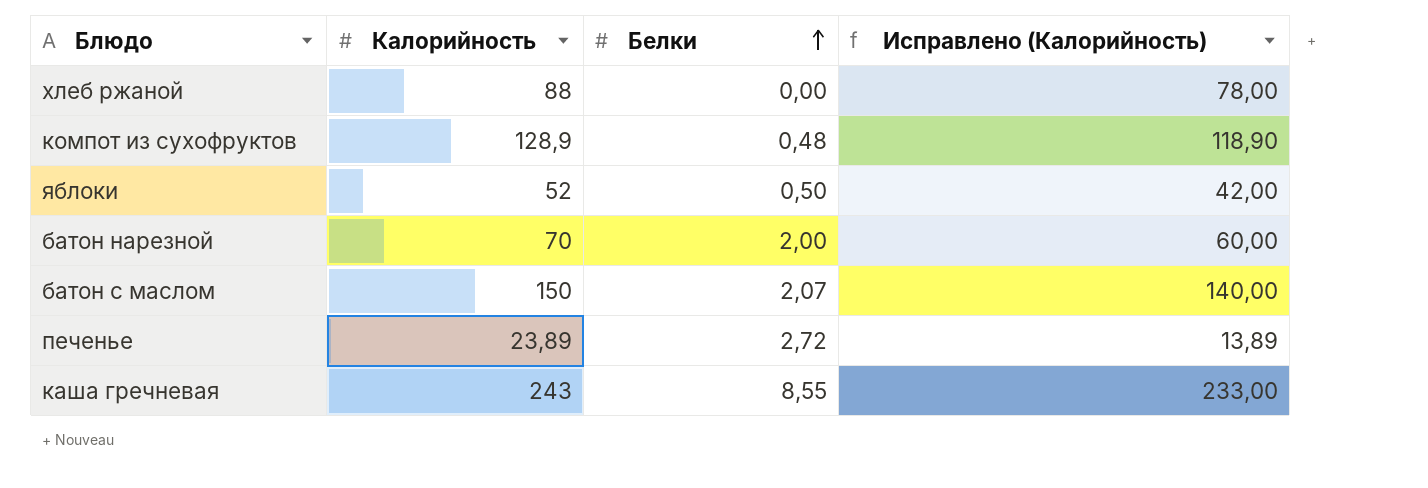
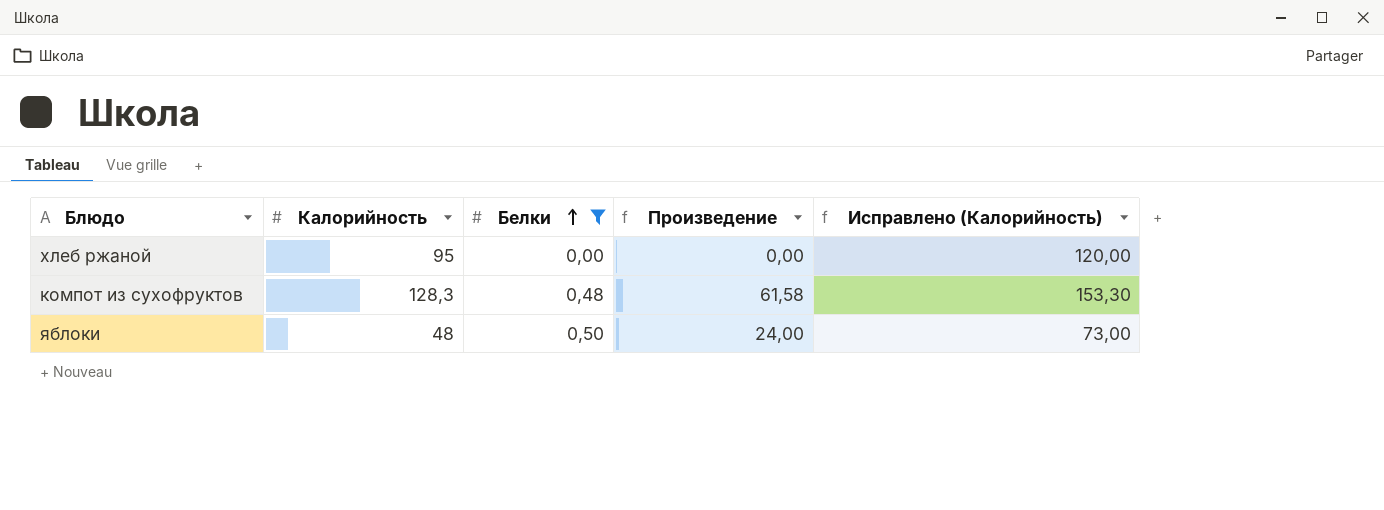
filter: none -> Белки <= 0,50
column Произведение | formula: none -> [Калорийность] * [Белки]
column Исправлено (Калорийность) | formula: [Калорийность] - 10 -> [Калорийность] + 25
хлеб ржаной | Калорийность: 88 -> 95
компот из сухофруктов | Калорийность: 128,9 -> 128,3
яблоки | Калорийность: 52 -> 48

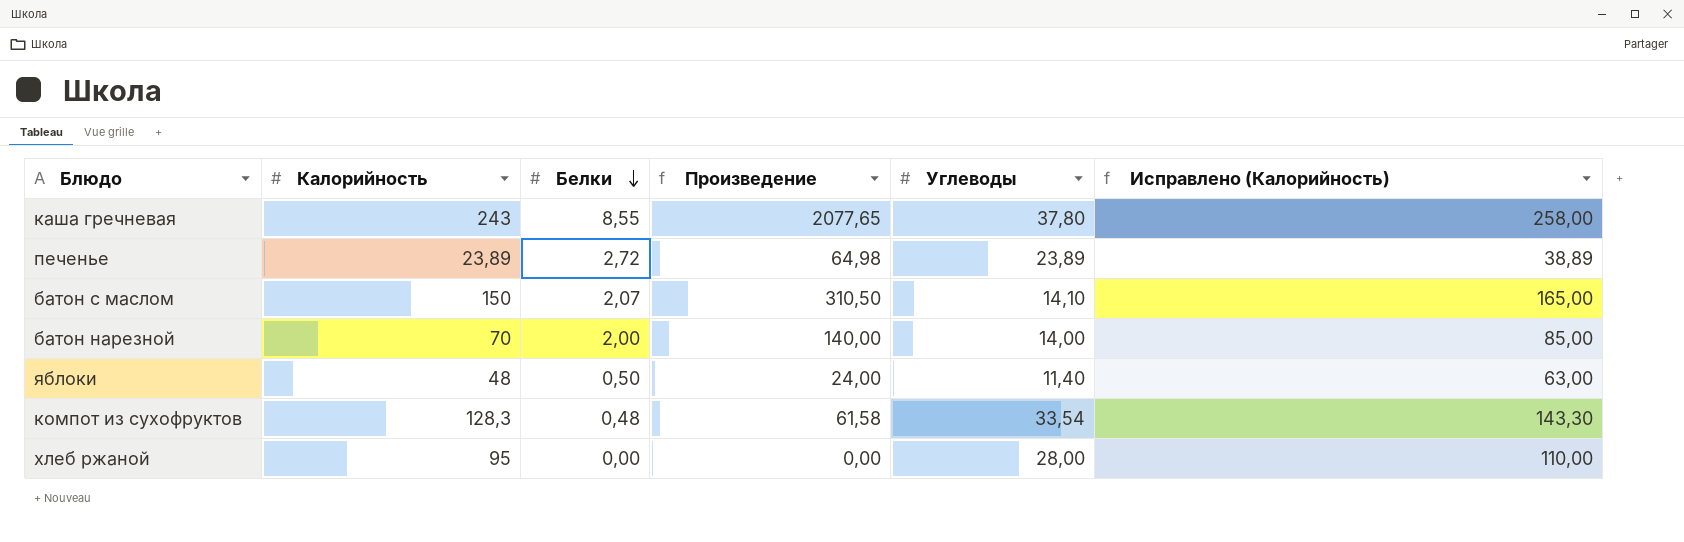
filter: Белки <= 0,50 -> none
row order: Белки ascending -> Белки descending
column Углеводы | position: none -> 5
column Исправлено (Калорийность) | formula: [Калорийность] + 25 -> [Калорийность] + 15

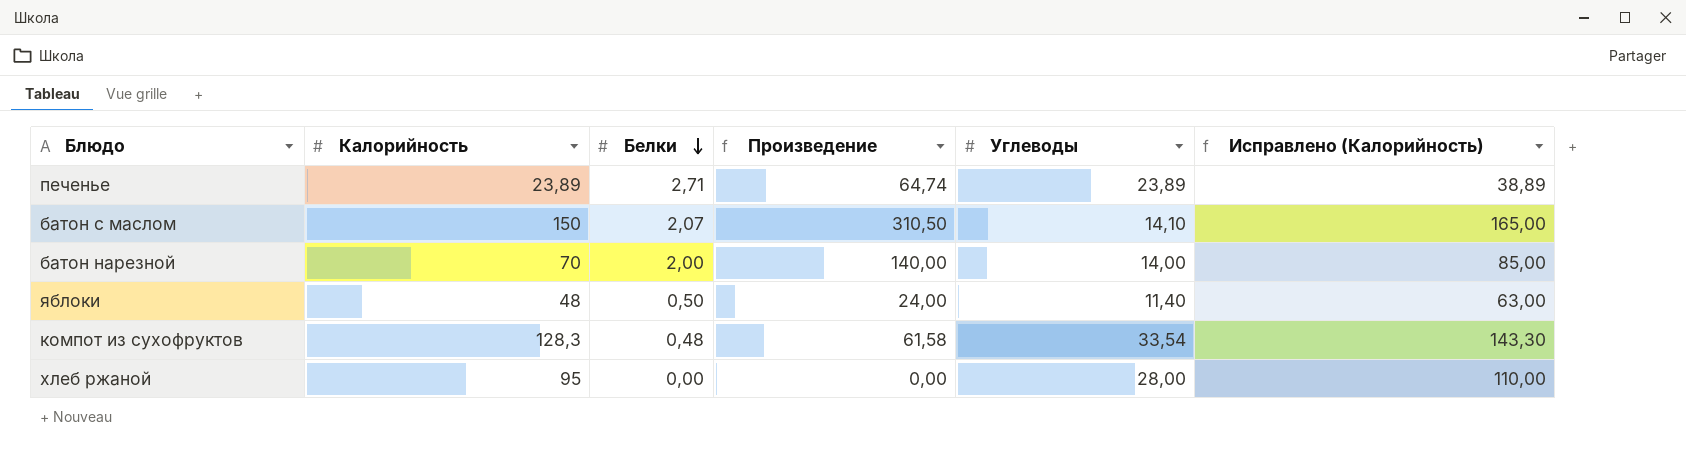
row каша гречневая: 243 | 8,55 | 2077,65 | 37,80 | 258,00 -> none
печенье | Белки: 2,72 -> 2,71
печенье | Произведение: 64,98 -> 64,74

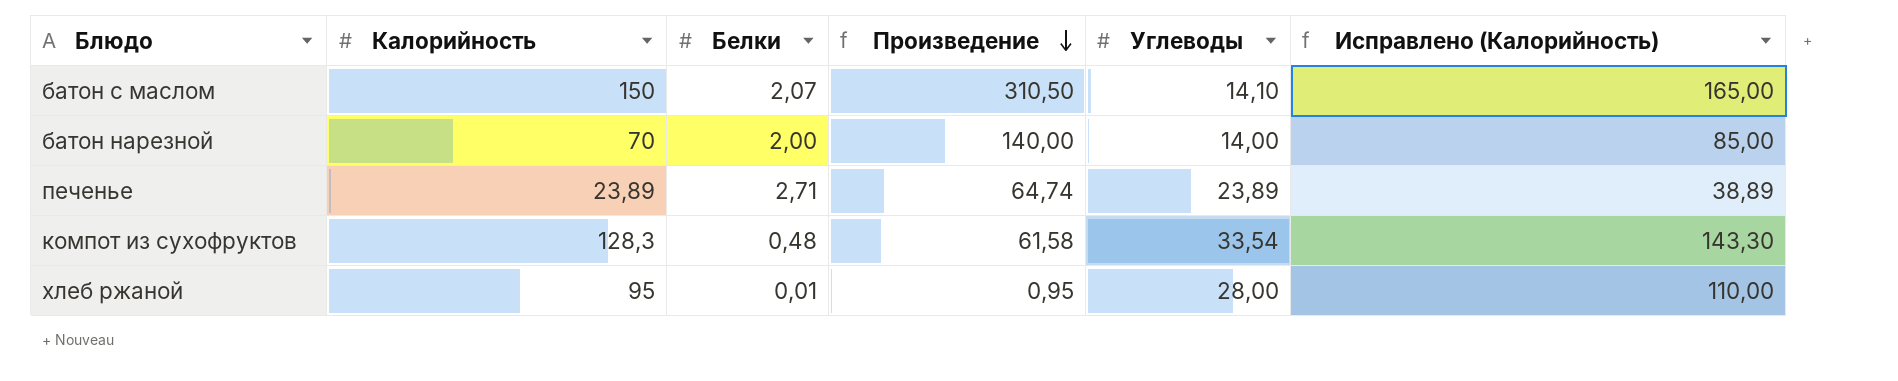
row order: Белки descending -> Произведение descending
row яблоки: 48 | 0,50 | 24,00 | 11,40 | 63,00 -> none
хлеб ржаной | Белки: 0,00 -> 0,01
хлеб ржаной | Произведение: 0,00 -> 0,95

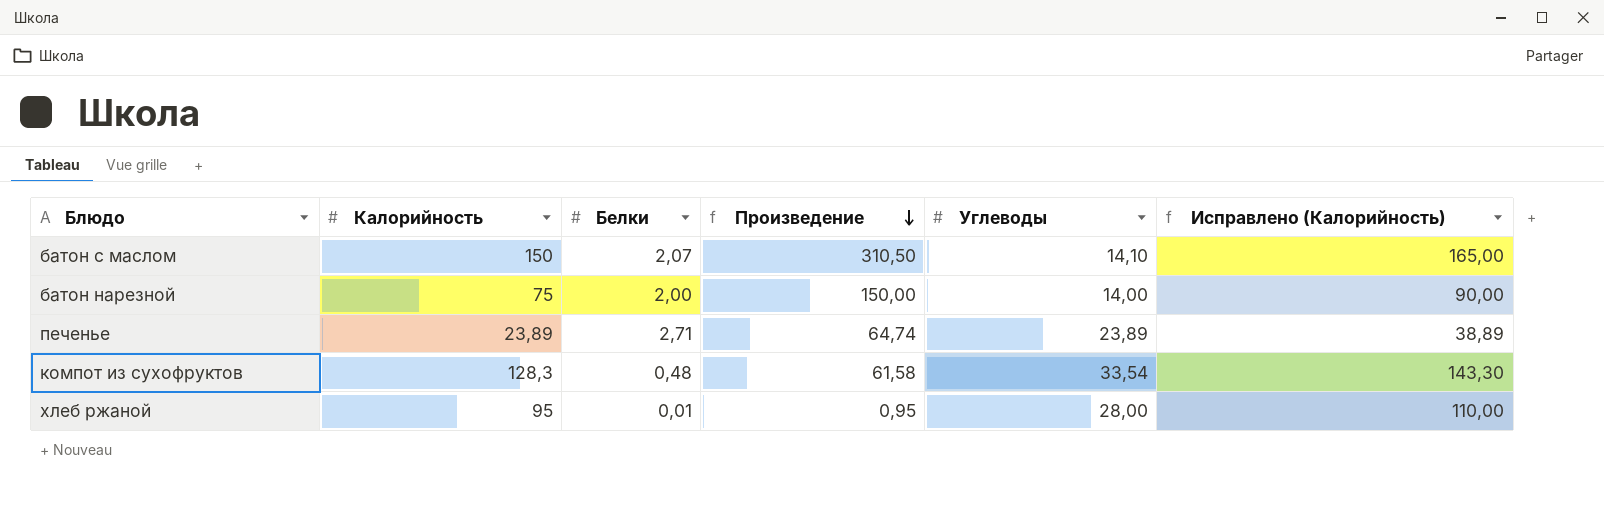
батон нарезной | Калорийность: 70 -> 75
батон нарезной | Произведение: 140,00 -> 150,00
батон нарезной | Исправлено (Калорийность): 85,00 -> 90,00

